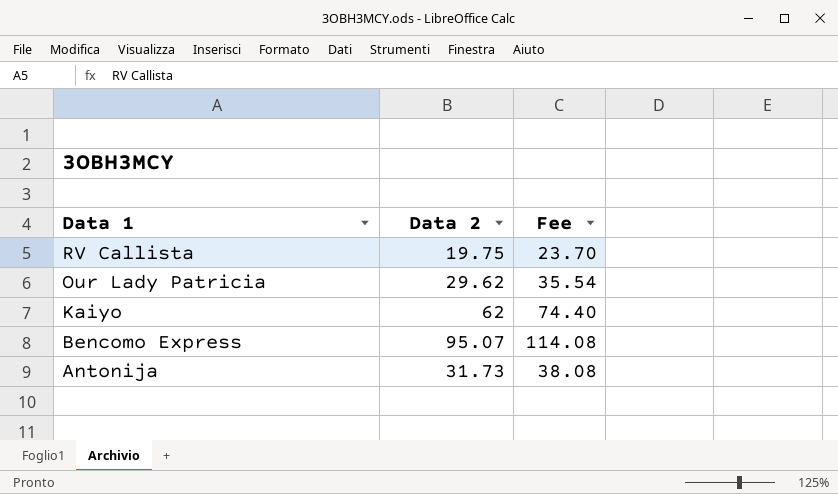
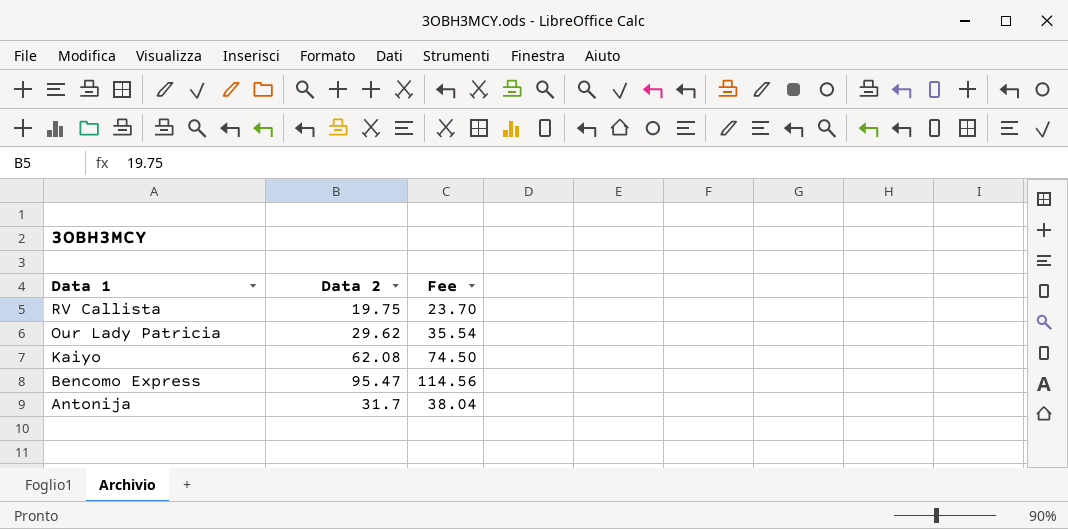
Kaiyo | Data 2: 62 -> 62.08
Kaiyo | Fee: 74.40 -> 74.50
Bencomo Express | Data 2: 95.07 -> 95.47
Bencomo Express | Fee: 114.08 -> 114.56
Antonija | Data 2: 31.73 -> 31.7
Antonija | Fee: 38.08 -> 38.04

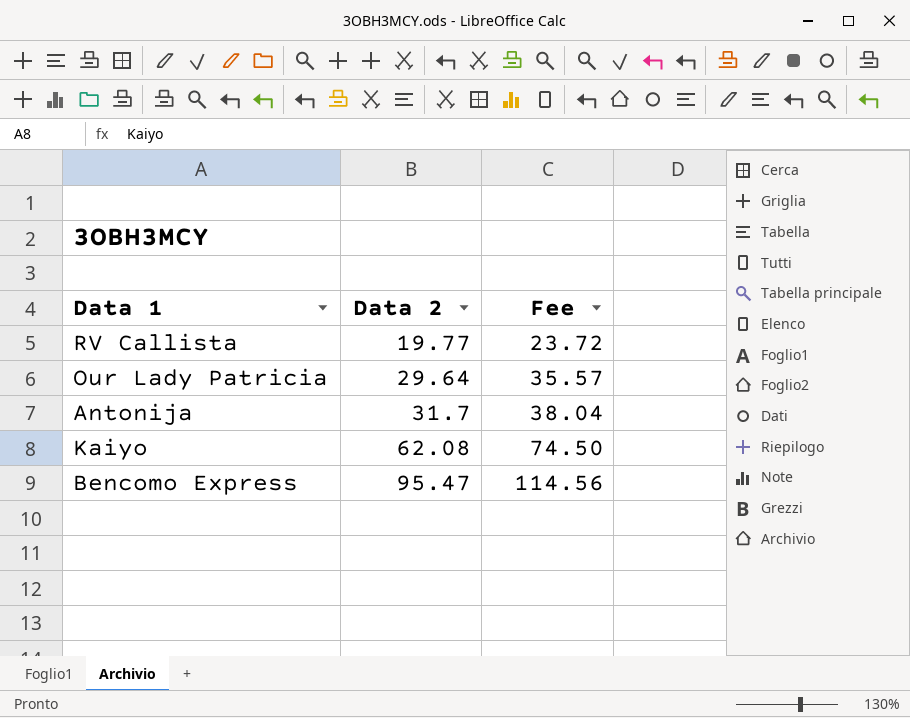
row order: Data 1 descending -> Data 2 ascending
RV Callista | Data 2: 19.75 -> 19.77
RV Callista | Fee: 23.70 -> 23.72
Our Lady Patricia | Data 2: 29.62 -> 29.64
Our Lady Patricia | Fee: 35.54 -> 35.57

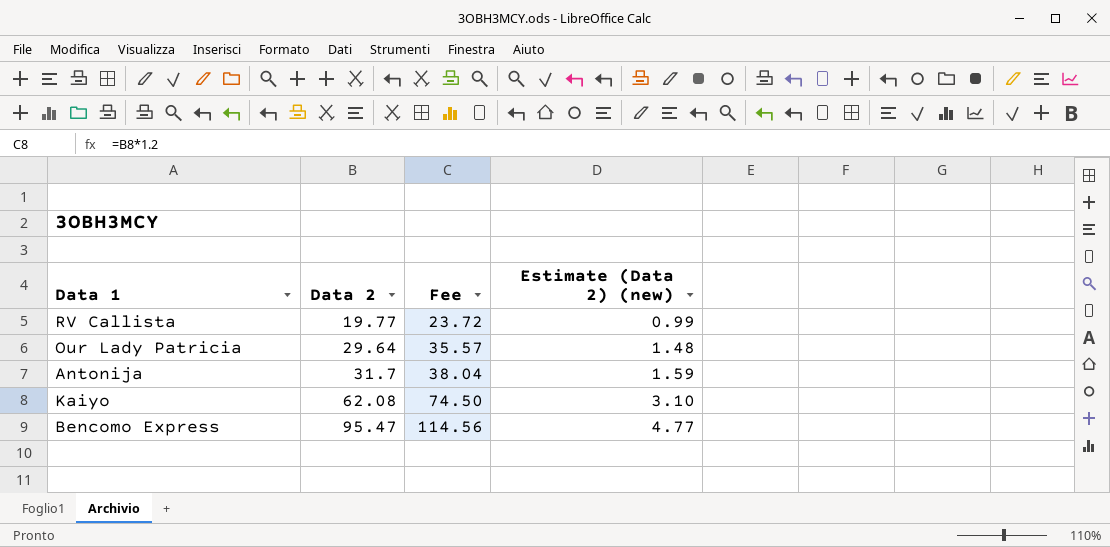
column Estimate (Data 2) (new) | formula: none -> [Data 2] * 0.05

